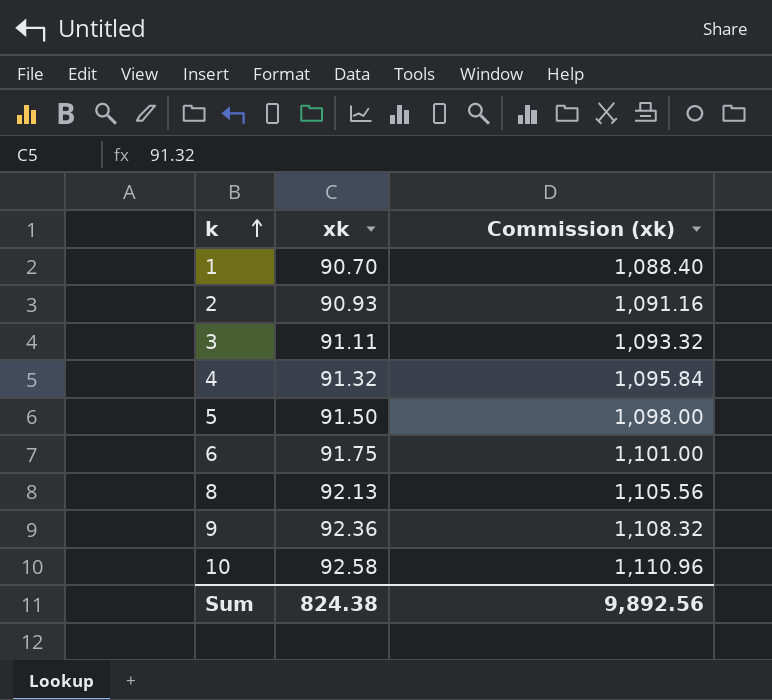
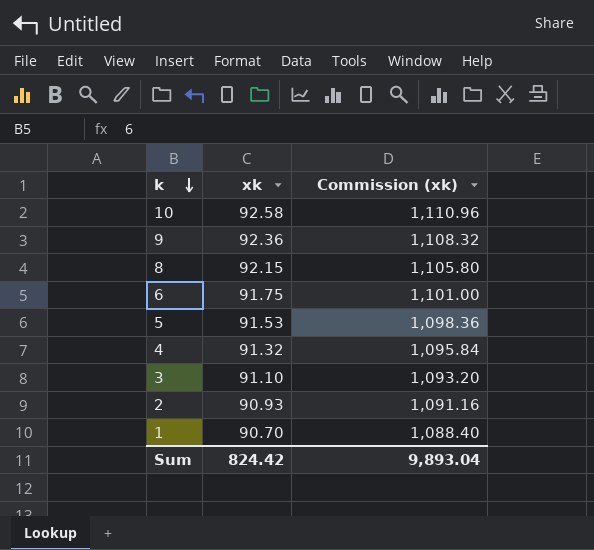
row order: k ascending -> k descending
8 | xk: 92.13 -> 92.15
8 | Commission (xk): 1,105.56 -> 1,105.80
5 | xk: 91.50 -> 91.53
5 | Commission (xk): 1,098.00 -> 1,098.36
3 | xk: 91.11 -> 91.10
3 | Commission (xk): 1,093.32 -> 1,093.20
Sum | xk: 824.38 -> 824.42
Sum | Commission (xk): 9,892.56 -> 9,893.04

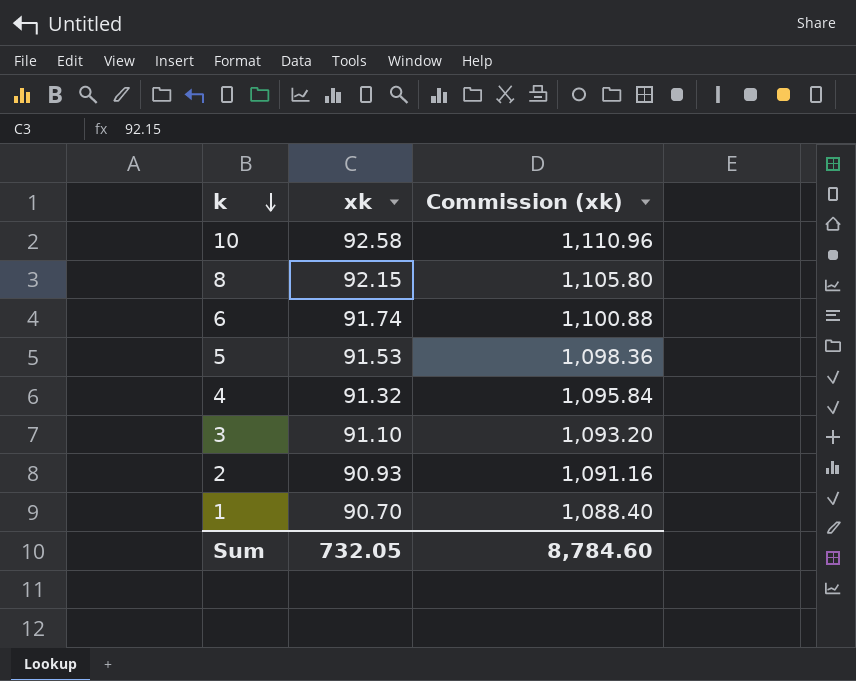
row 9: 92.36 | 1,108.32 -> none
6 | xk: 91.75 -> 91.74
6 | Commission (xk): 1,101.00 -> 1,100.88
Sum | xk: 824.42 -> 732.05
Sum | Commission (xk): 9,893.04 -> 8,784.60

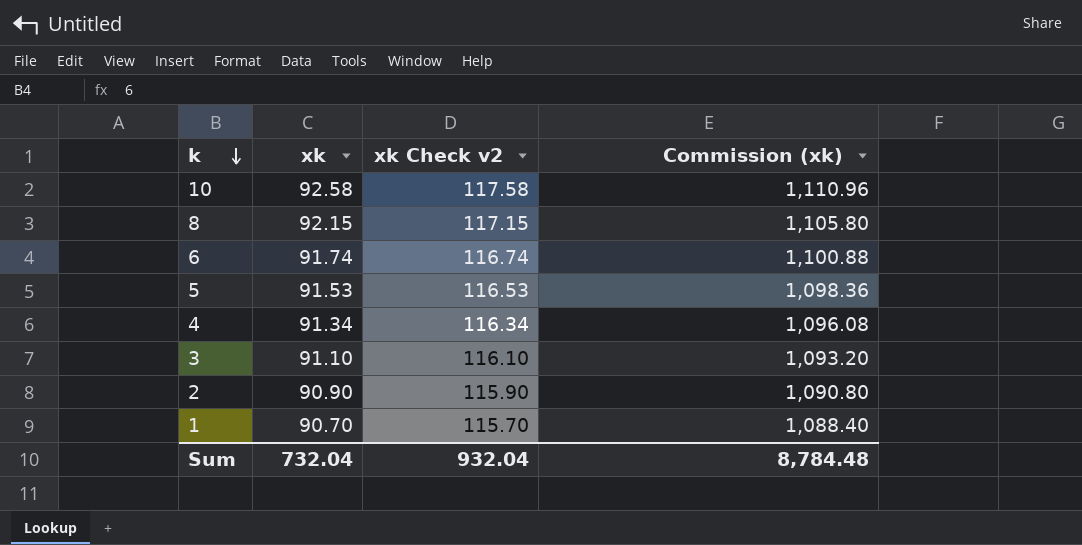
column xk Check v2 | formula: none -> [xk] + 25
4 | xk: 91.32 -> 91.34
4 | Commission (xk): 1,095.84 -> 1,096.08
2 | xk: 90.93 -> 90.90
2 | Commission (xk): 1,091.16 -> 1,090.80
Sum | xk: 732.05 -> 732.04
Sum | Commission (xk): 8,784.60 -> 8,784.48

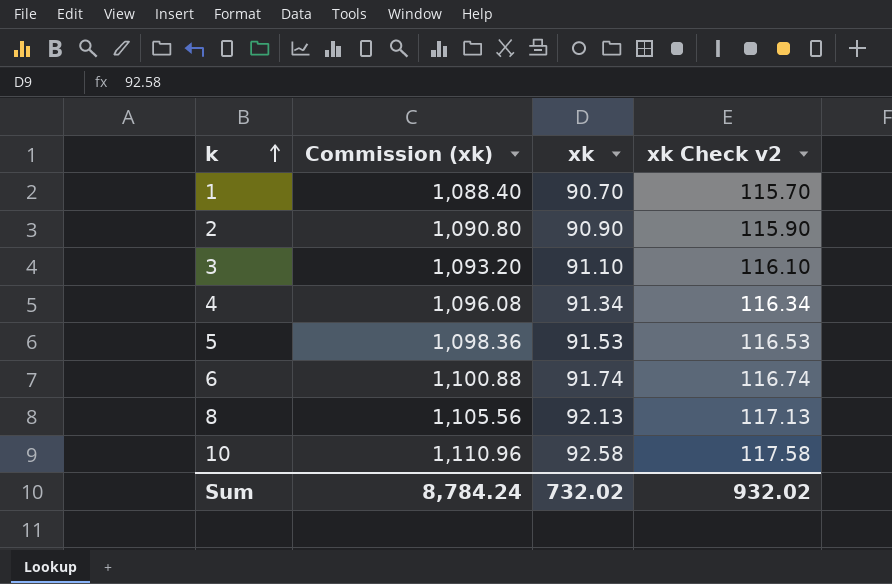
row order: k descending -> k ascending
column Commission (xk) | position: 4 -> 2
8 | Commission (xk): 1,105.80 -> 1,105.56
8 | xk: 92.15 -> 92.13
8 | xk Check v2: 117.15 -> 117.13
Sum | Commission (xk): 8,784.48 -> 8,784.24
Sum | xk: 732.04 -> 732.02
Sum | xk Check v2: 932.04 -> 932.02

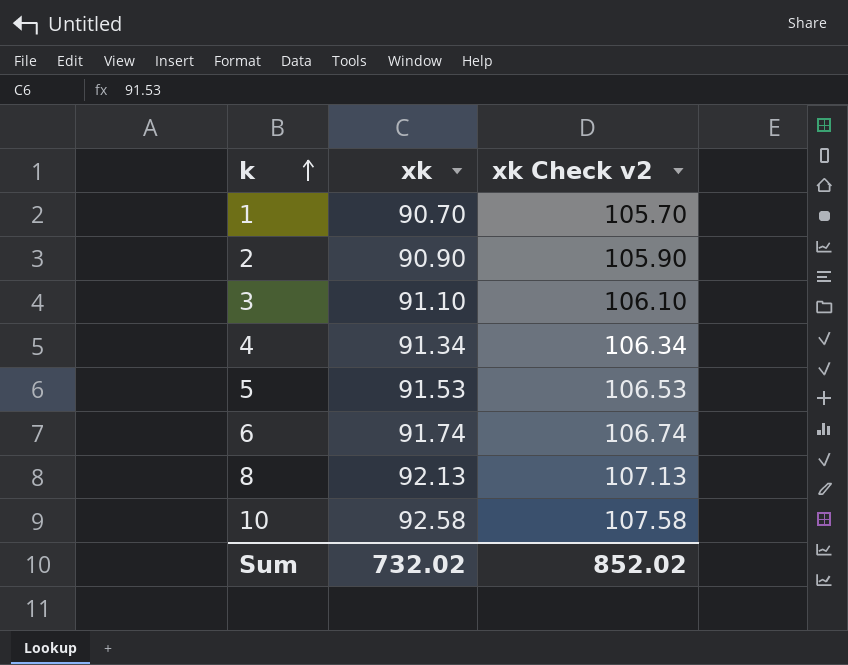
column Commission (xk) | formula: [xk] * 12 -> none
column xk Check v2 | formula: [xk] + 25 -> [xk] + 15
Sum | xk Check v2: 932.02 -> 852.02

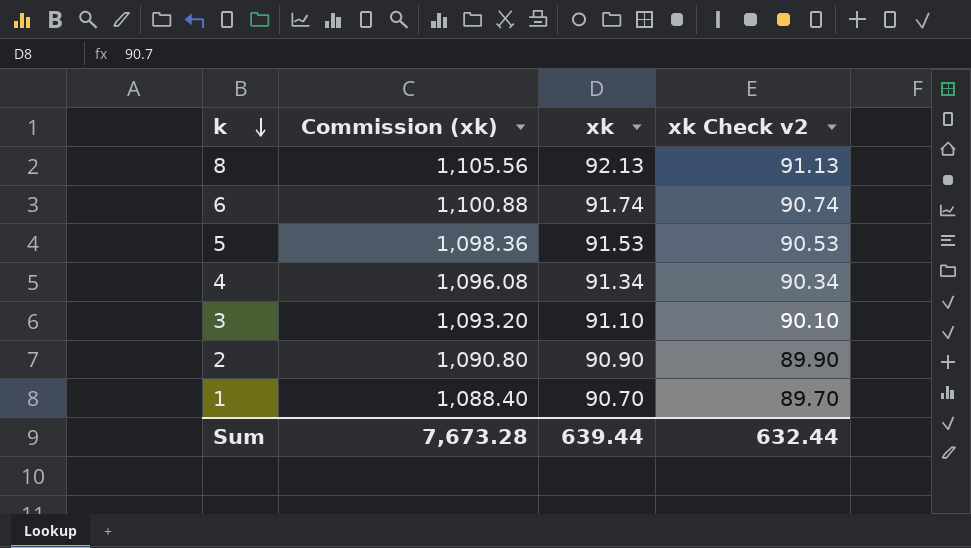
row order: k ascending -> k descending
column Commission (xk) | formula: none -> [xk] * 12
column xk Check v2 | formula: [xk] + 15 -> [xk] - 1
row 10: 92.58 | 107.58 -> none
Sum | xk: 732.02 -> 639.44
Sum | xk Check v2: 852.02 -> 632.44

